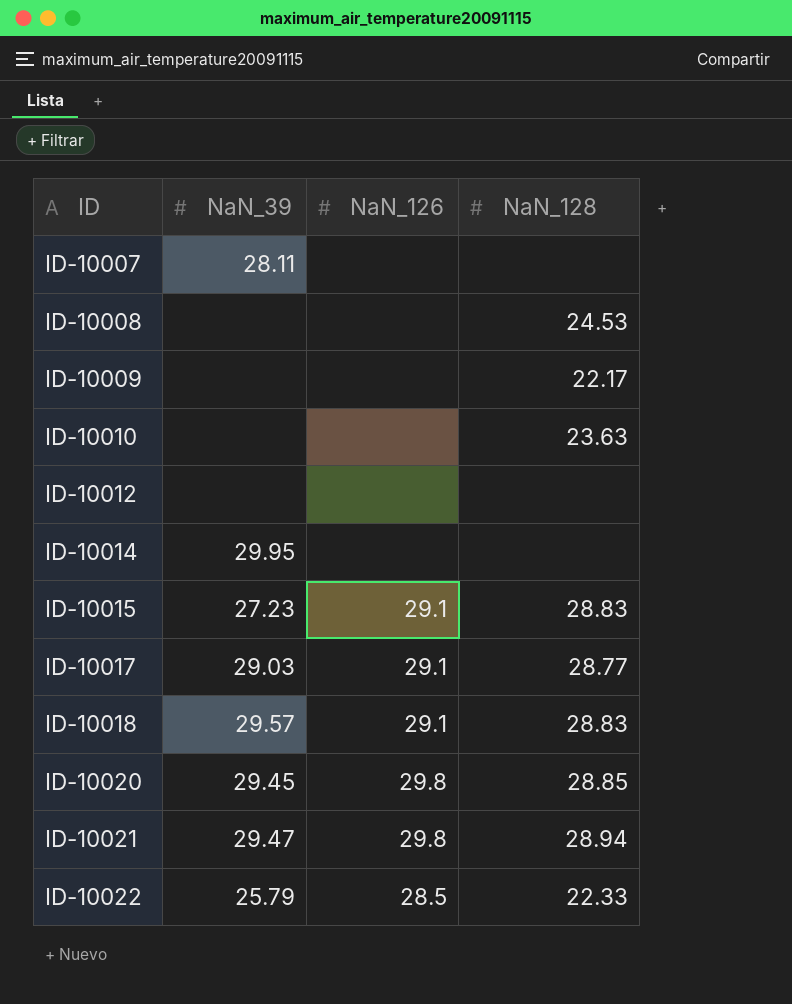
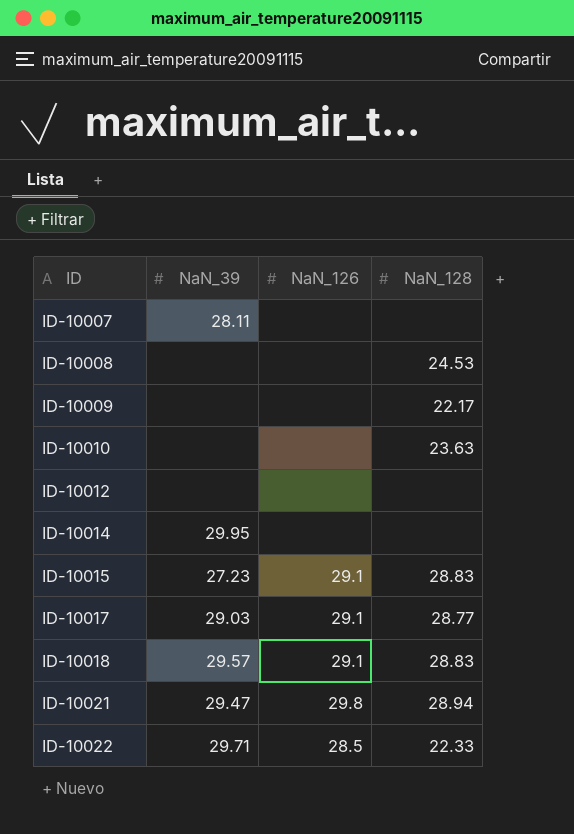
row ID-10020: 29.45 | 29.8 | 28.85 -> none
ID-10022 | NaN_39: 25.79 -> 29.71

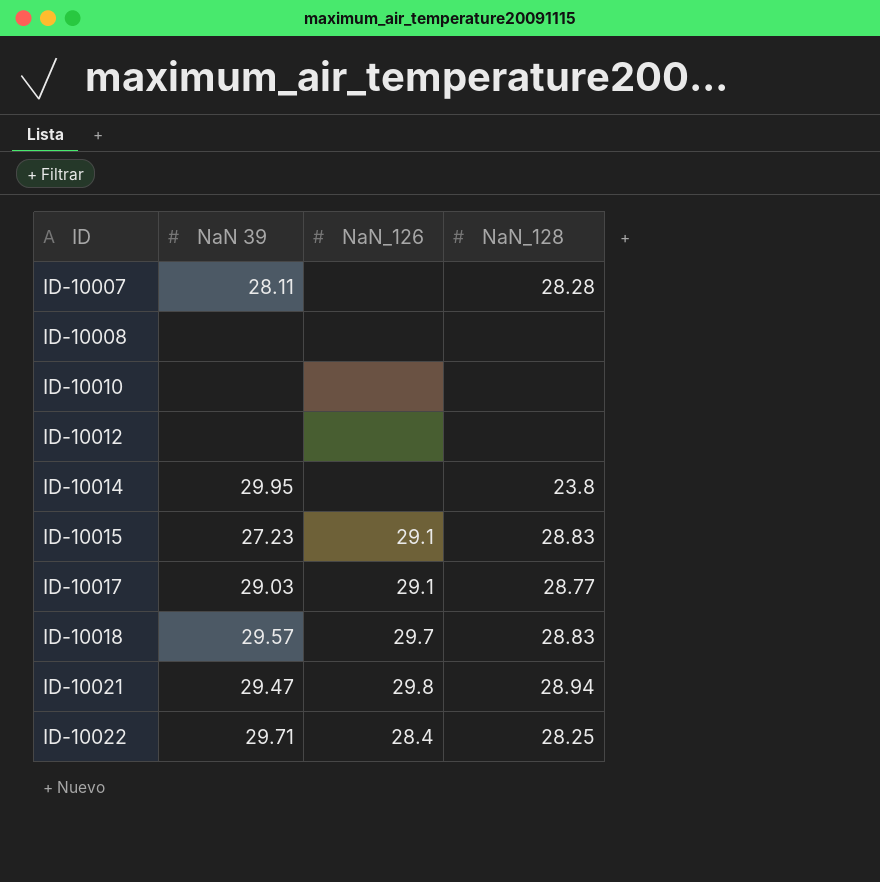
column name: NaN_39 -> NaN 39
row ID-10009: none | none | 22.17 -> none
ID-10007 | NaN_128: none -> 28.28
ID-10008 | NaN_128: 24.53 -> none
ID-10010 | NaN_128: 23.63 -> none
ID-10014 | NaN_128: none -> 23.8
ID-10018 | NaN_126: 29.1 -> 29.7
ID-10022 | NaN_126: 28.5 -> 28.4
ID-10022 | NaN_128: 22.33 -> 28.25

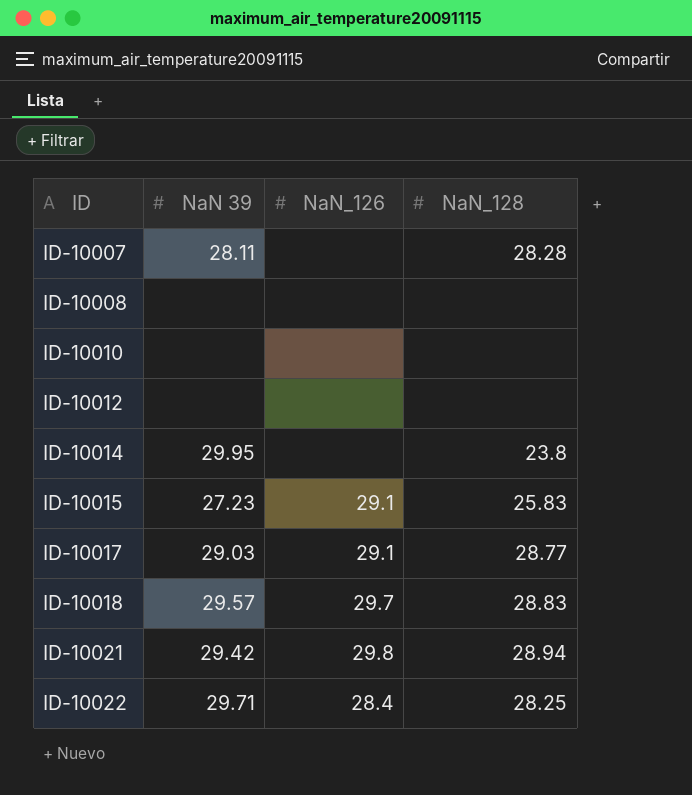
ID-10015 | NaN_128: 28.83 -> 25.83
ID-10021 | NaN 39: 29.47 -> 29.42

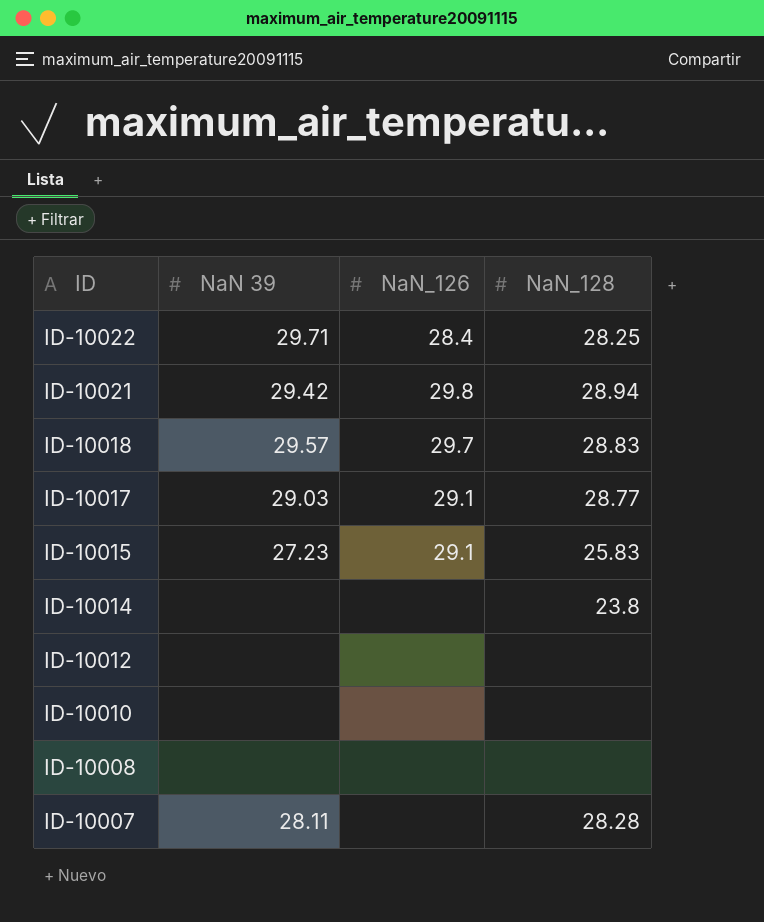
row order: ID ascending -> ID descending
ID-10014 | NaN 39: 29.95 -> none

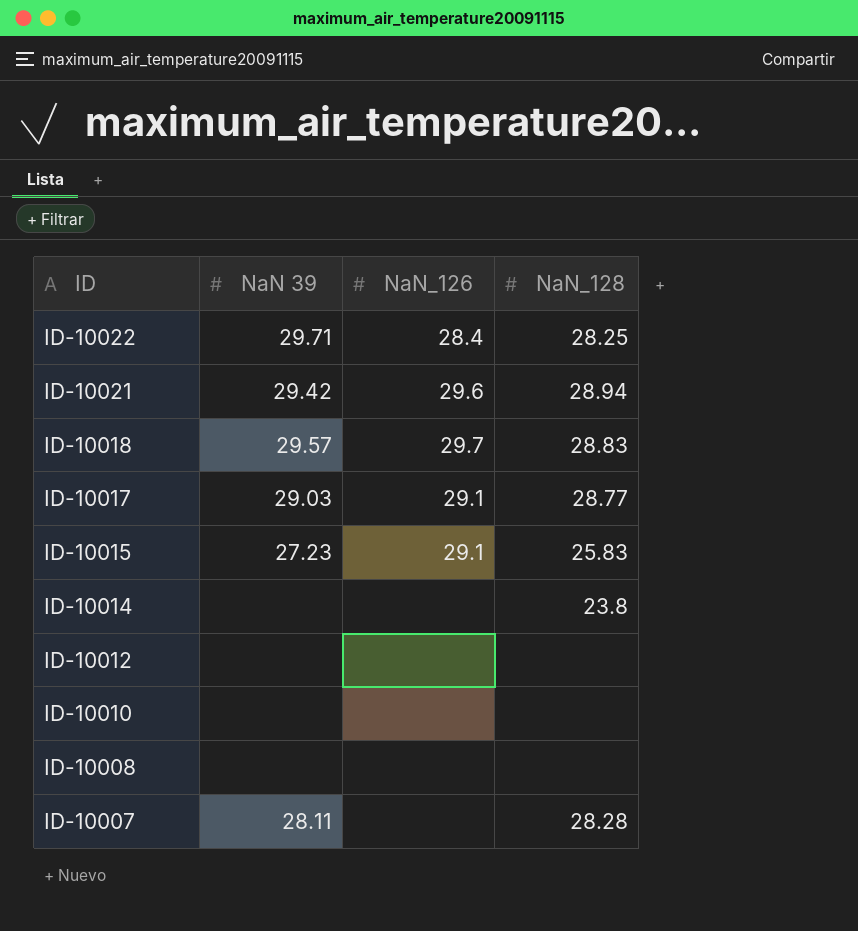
ID-10021 | NaN_126: 29.8 -> 29.6

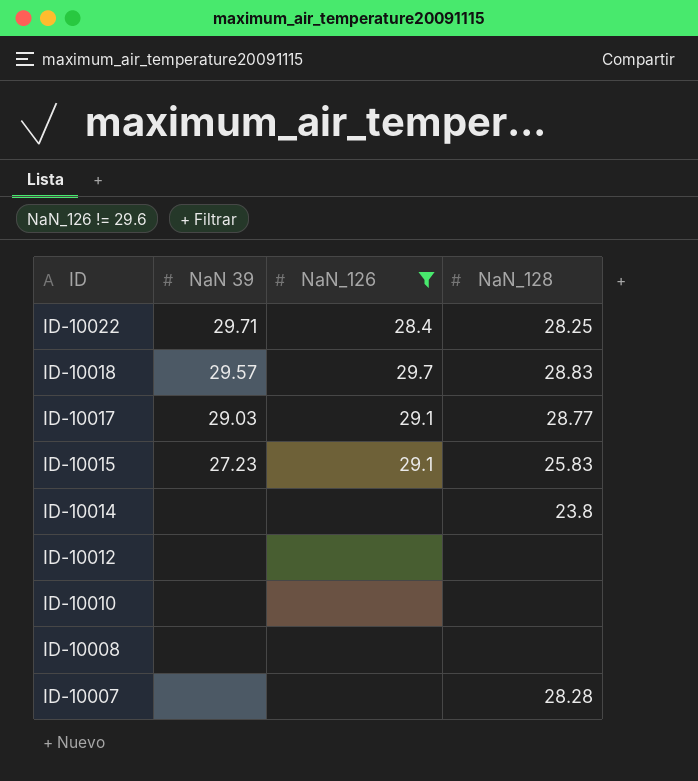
filter: none -> NaN_126 != 29.6
ID-10007 | NaN 39: 28.11 -> none

